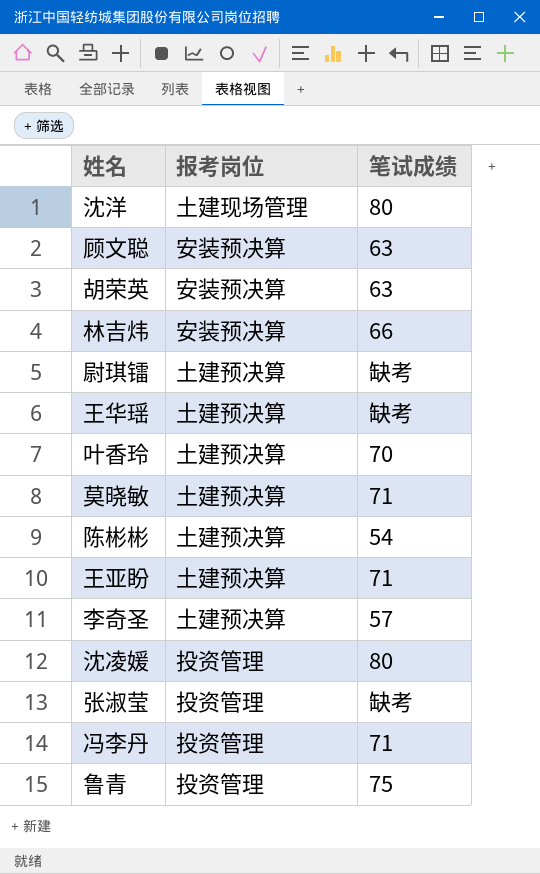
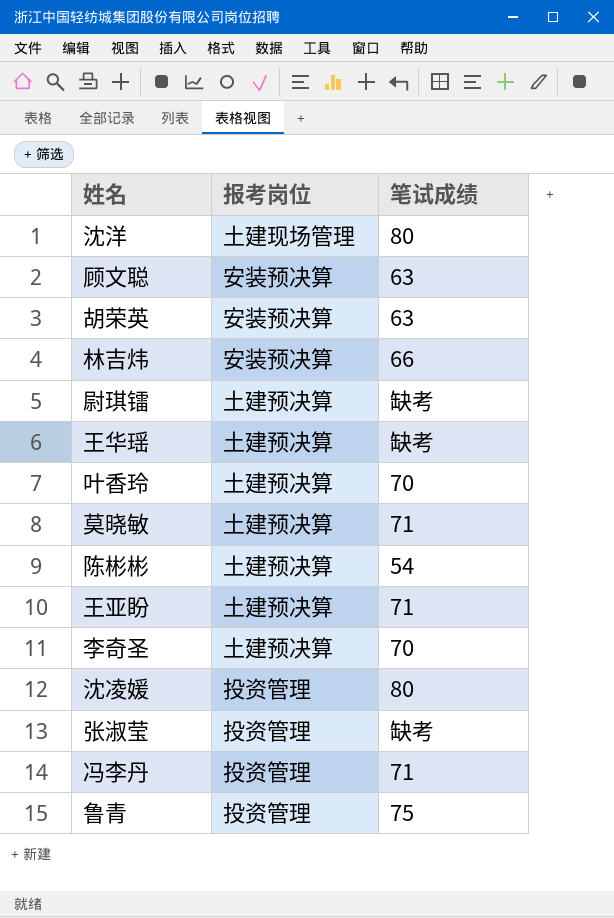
李奇圣 | 笔试成绩: 57 -> 70

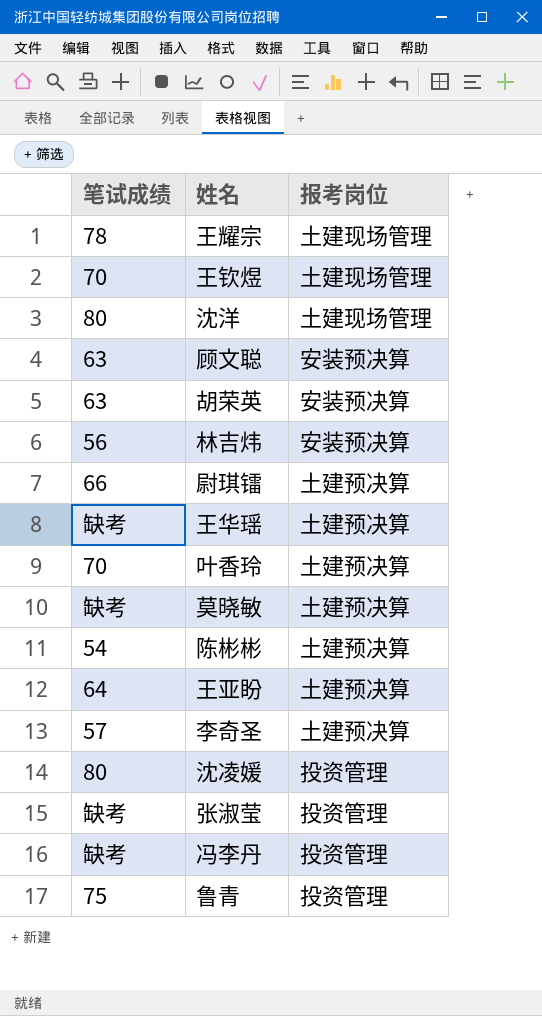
column 笔试成绩 | position: 3 -> 1
row 王耀宗: none -> 78 | 土建现场管理
row 王钦煜: none -> 70 | 土建现场管理
林吉炜 | 笔试成绩: 66 -> 56
尉琪镭 | 笔试成绩: 缺考 -> 66
莫晓敏 | 笔试成绩: 71 -> 缺考
王亚盼 | 笔试成绩: 71 -> 64
李奇圣 | 笔试成绩: 70 -> 57
冯李丹 | 笔试成绩: 71 -> 缺考

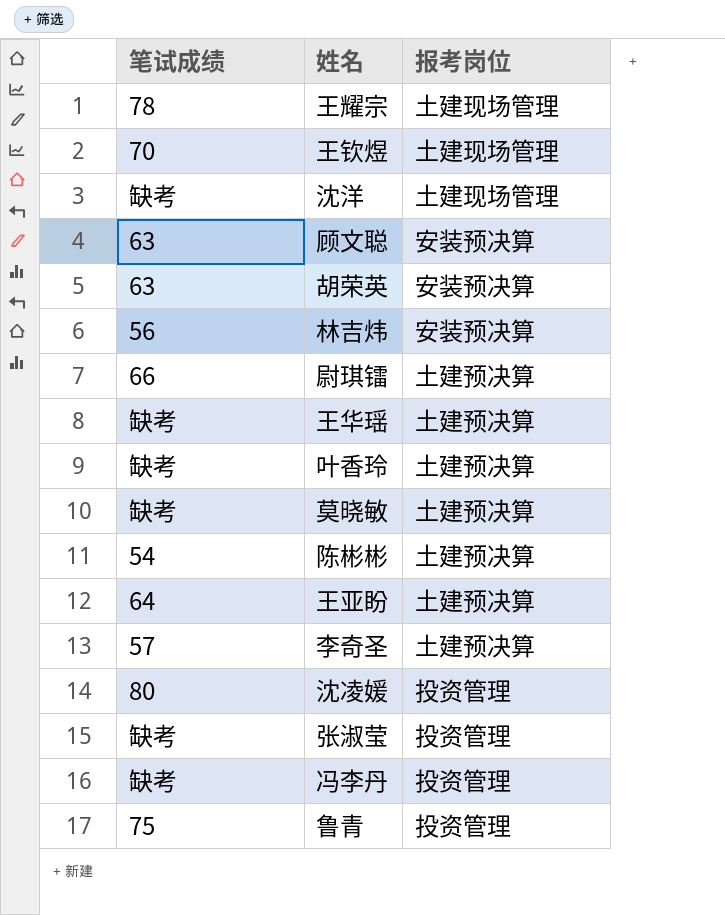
沈洋 | 笔试成绩: 80 -> 缺考
叶香玲 | 笔试成绩: 70 -> 缺考

